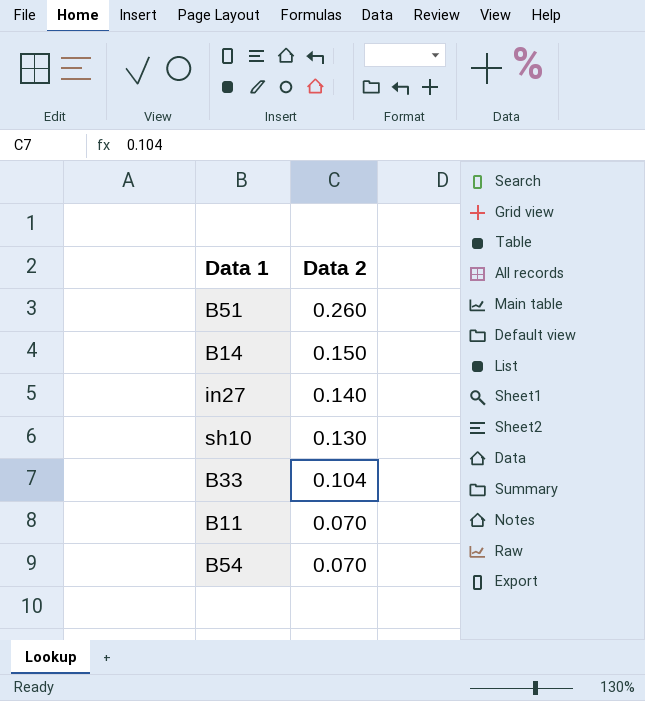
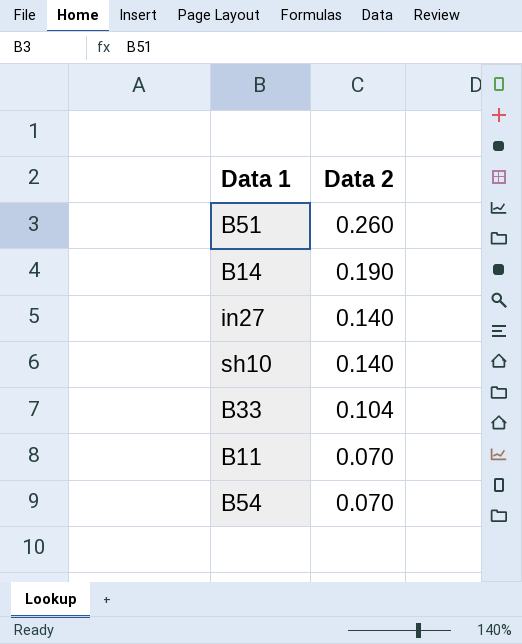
B14 | Data 2: 0.150 -> 0.190
sh10 | Data 2: 0.130 -> 0.140

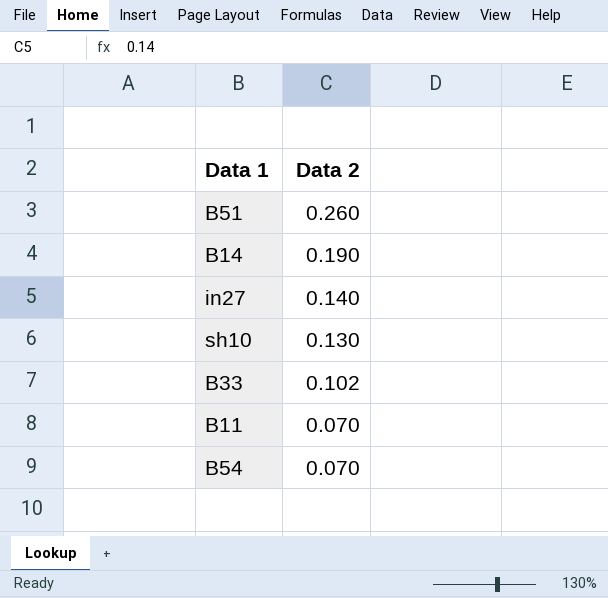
sh10 | Data 2: 0.140 -> 0.130
B33 | Data 2: 0.104 -> 0.102

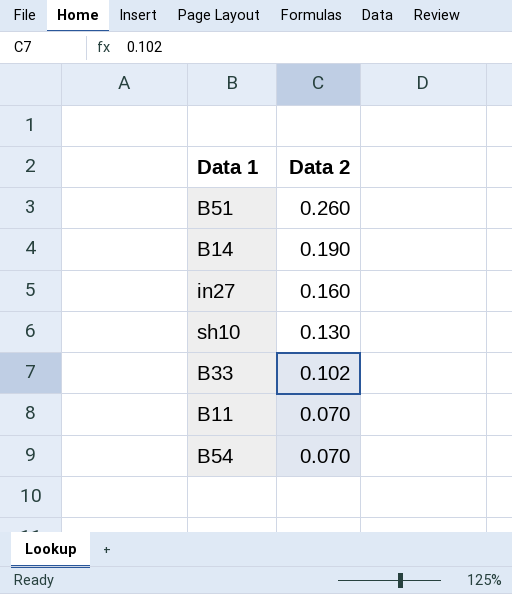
in27 | Data 2: 0.140 -> 0.160

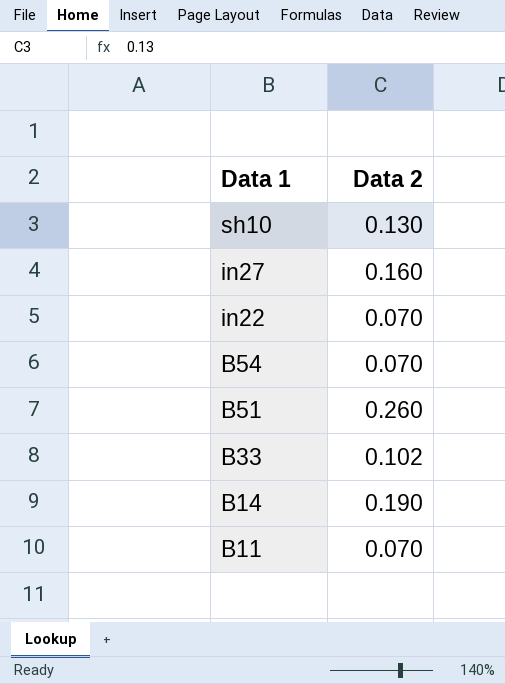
row order: Data 2 descending -> Data 1 descending
row in22: none -> 0.070

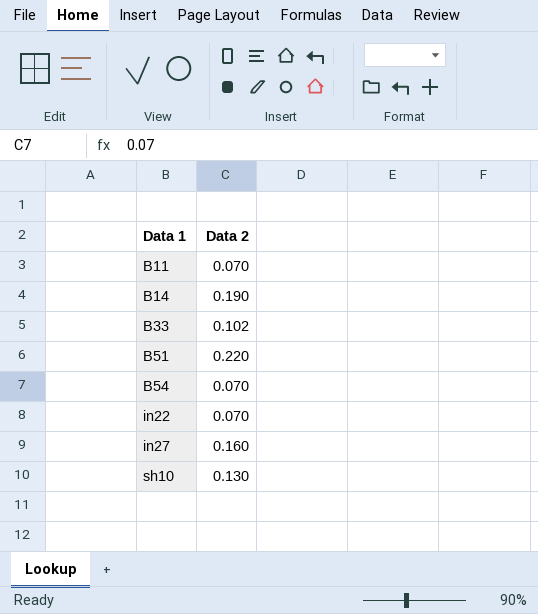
row order: Data 1 descending -> Data 1 ascending
B51 | Data 2: 0.260 -> 0.220

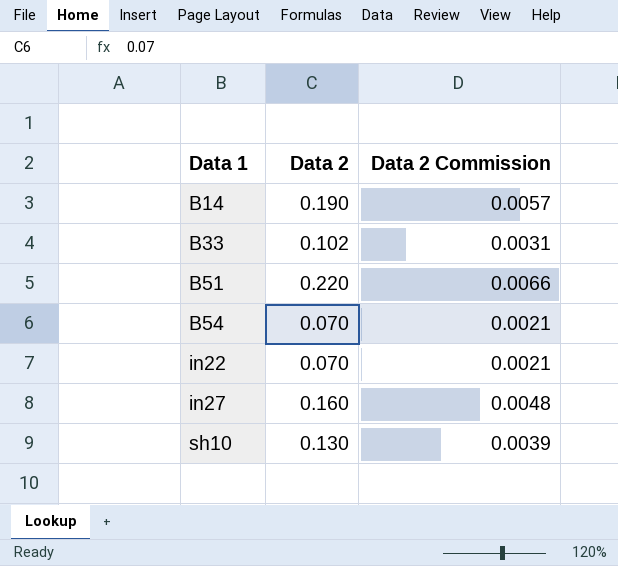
column Data 2 Commission | formula: none -> [Data 2] * 0.03
row B11: 0.070 -> none

